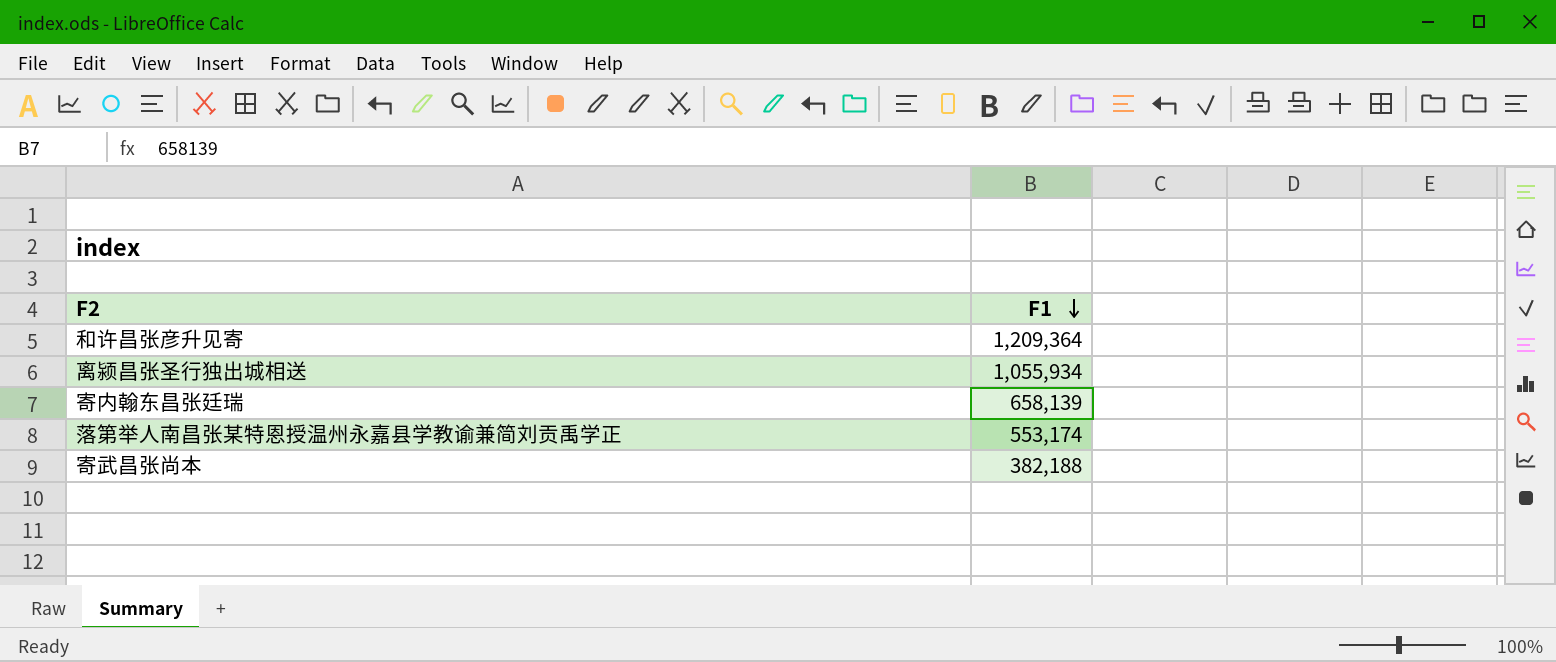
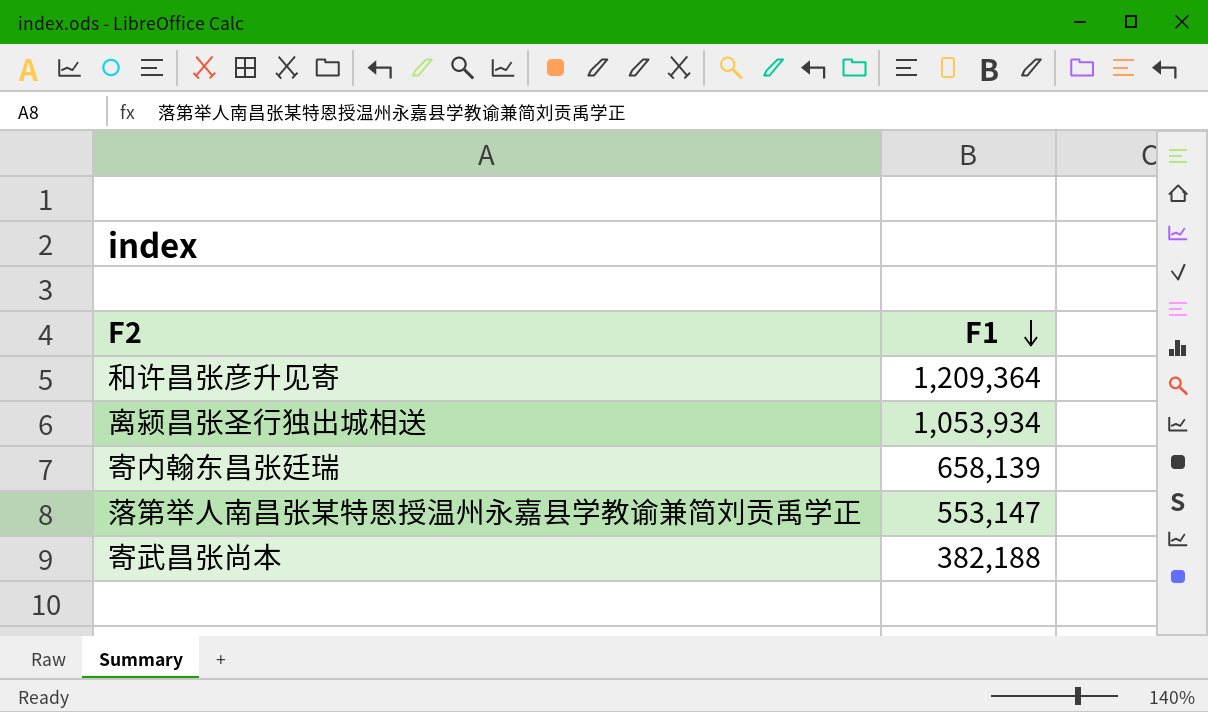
离颍昌张圣行独出城相送 | F1: 1,055,934 -> 1,053,934
落第举人南昌张某特恩授温州永嘉县学教谕兼简刘贡禹学正 | F1: 553,174 -> 553,147

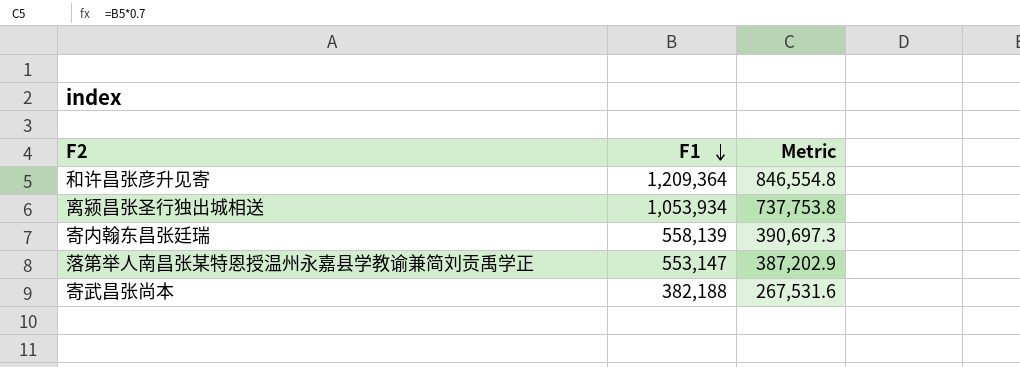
column Metric | formula: none -> [F1] * 0.7
寄内翰东昌张廷瑞 | F1: 658,139 -> 558,139

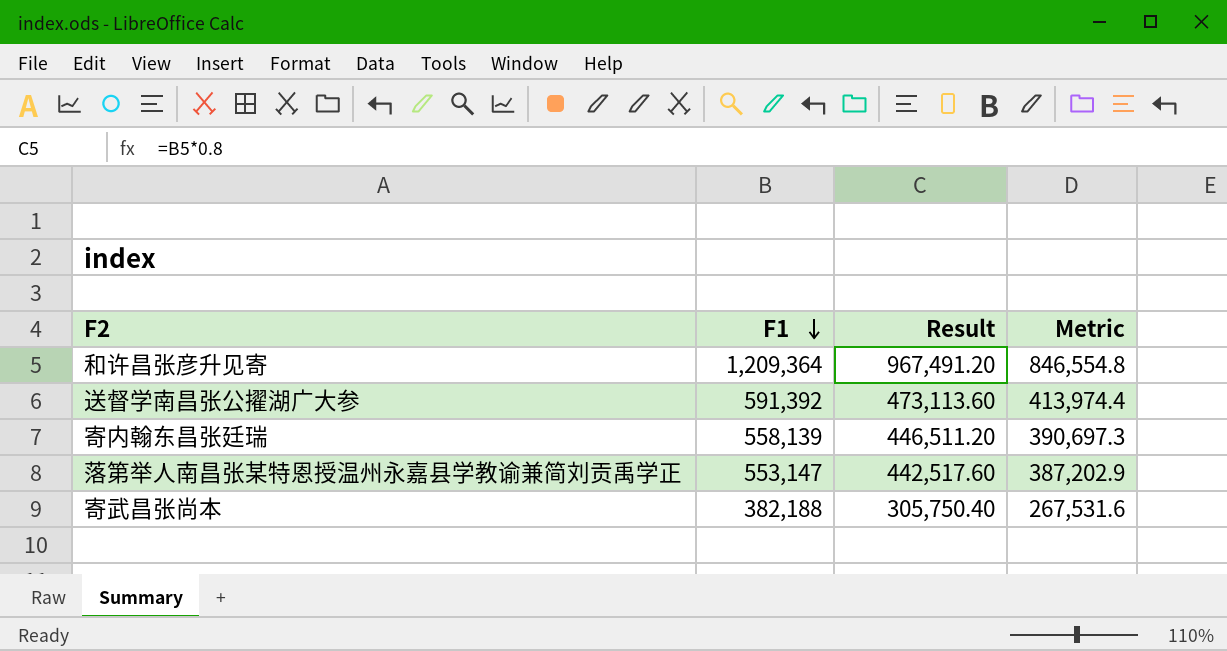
column Result | formula: none -> [F1] * 0.8
row 离颍昌张圣行独出城相送: 1,053,934 | 737,753.8 -> none
row 送督学南昌张公擢湖广大参: none -> 591,392 | 473,113.60 | 413,974.4

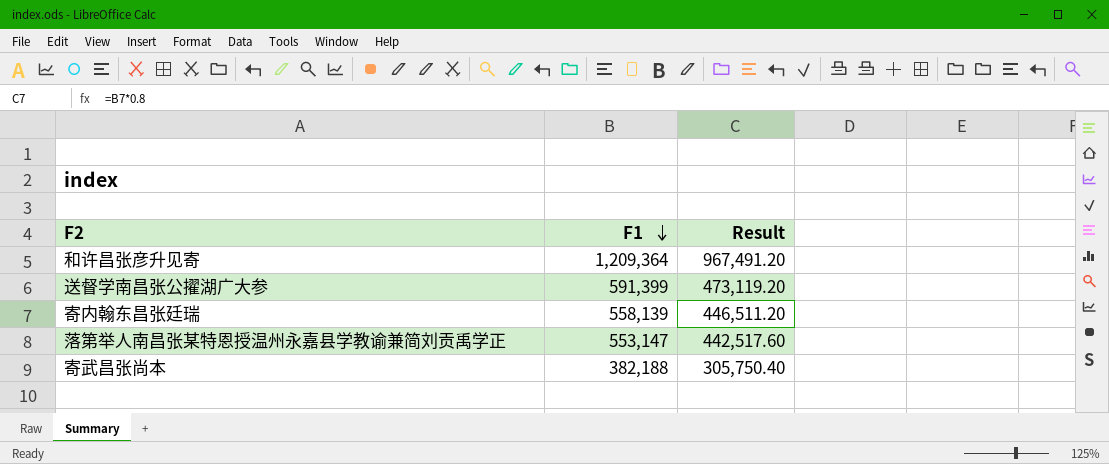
column Metric | formula: [F1] * 0.7 -> none
送督学南昌张公擢湖广大参 | F1: 591,392 -> 591,399
送督学南昌张公擢湖广大参 | Result: 473,113.60 -> 473,119.20

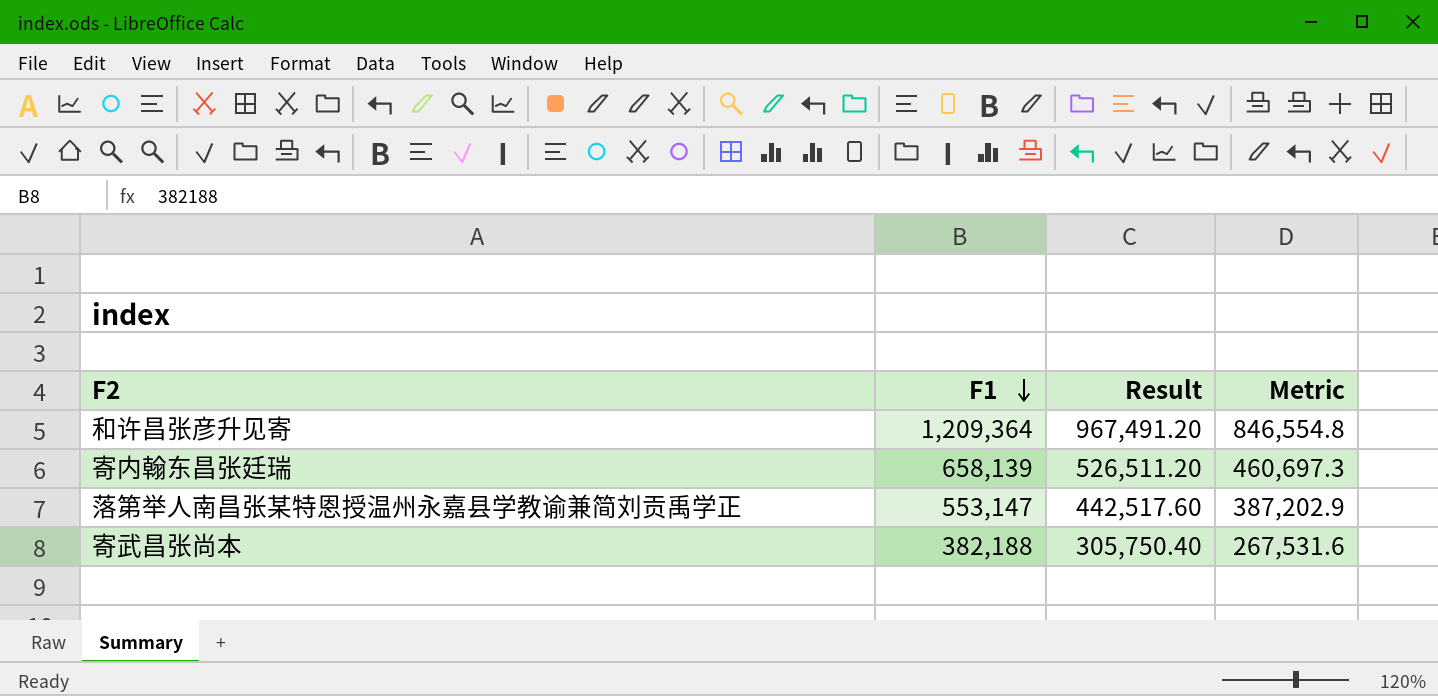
column Metric | formula: none -> [F1] * 0.7
row 送督学南昌张公擢湖广大参: 591,399 | 473,119.20 -> none
寄内翰东昌张廷瑞 | F1: 558,139 -> 658,139
寄内翰东昌张廷瑞 | Result: 446,511.20 -> 526,511.20

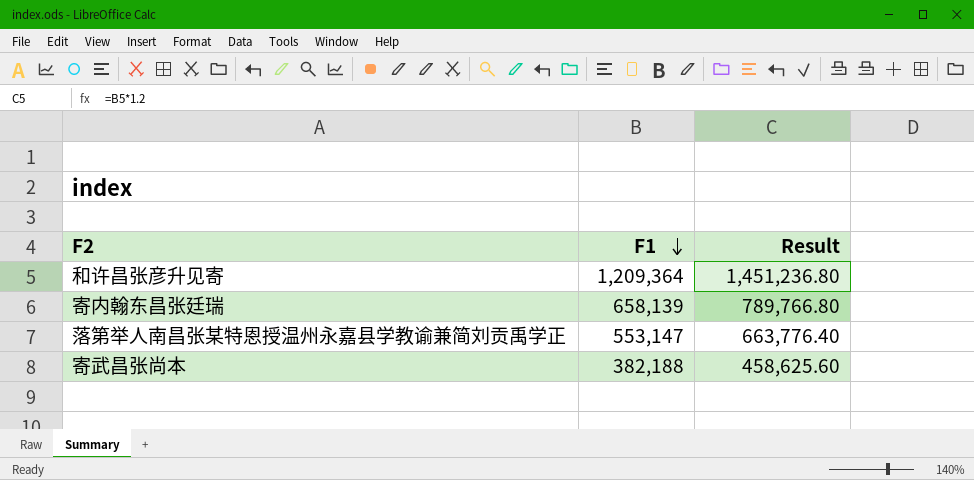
column Metric | formula: [F1] * 0.7 -> none
column Result | formula: [F1] * 0.8 -> [F1] * 1.2

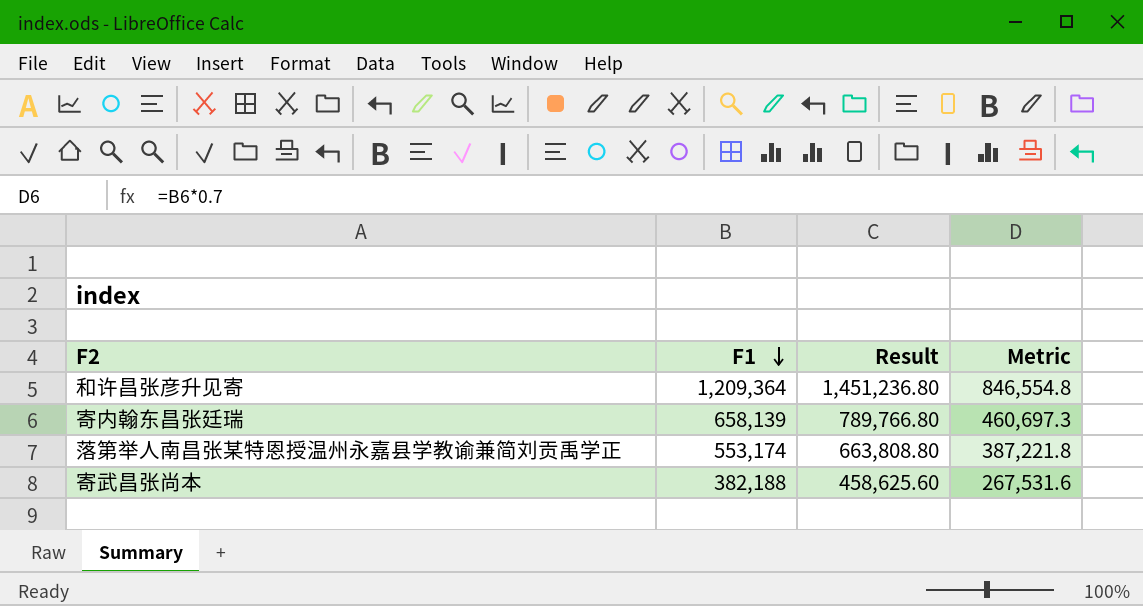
column Metric | formula: none -> [F1] * 0.7
落第举人南昌张某特恩授温州永嘉县学教谕兼简刘贡禹学正 | F1: 553,147 -> 553,174
落第举人南昌张某特恩授温州永嘉县学教谕兼简刘贡禹学正 | Result: 663,776.40 -> 663,808.80

